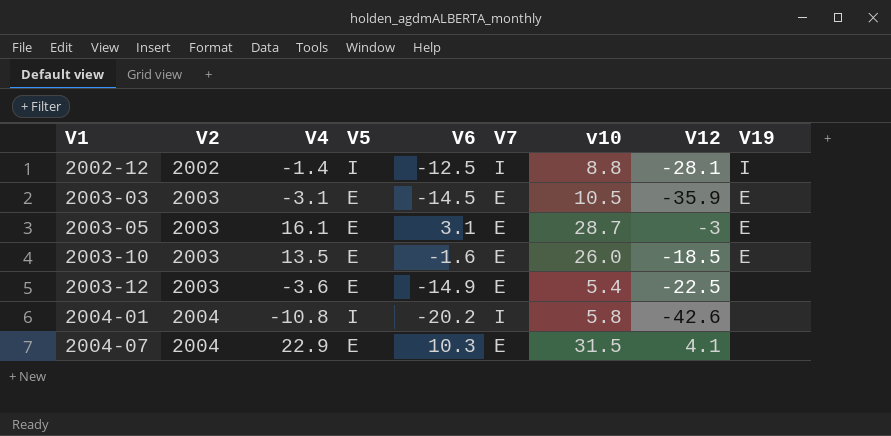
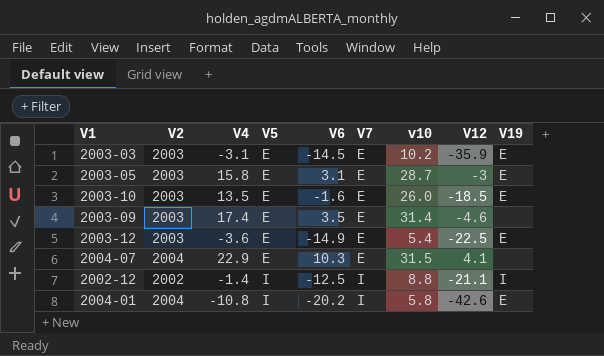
row order: V1 ascending -> V5 ascending
2003-03 | v10: 10.5 -> 10.2
2003-05 | V4: 16.1 -> 15.8
row 2003-09: none -> 2003 | 17.4 | E | 3.5 | E | 31.4 | -4.6 | none
2003-12 | V19: none -> E
2002-12 | V12: -28.1 -> -21.1
2004-01 | V19: none -> E

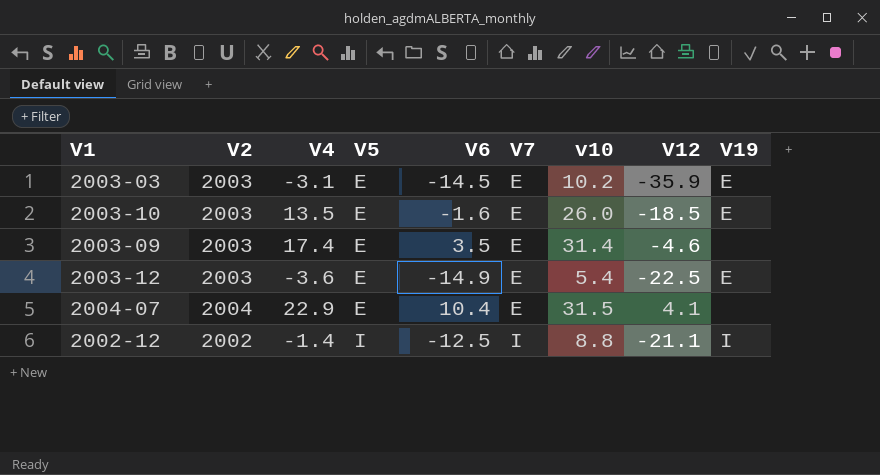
row 2003-05: 2003 | 15.8 | E | 3.1 | E | 28.7 | -3 | E -> none
row 2004-01: 2004 | -10.8 | I | -20.2 | I | 5.8 | -42.6 | E -> none
2004-07 | V6: 10.3 -> 10.4

